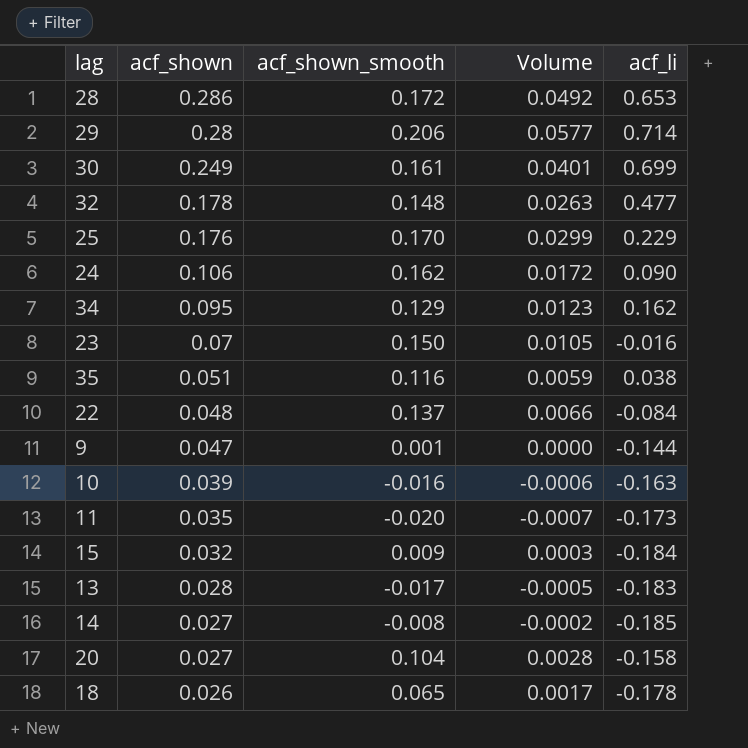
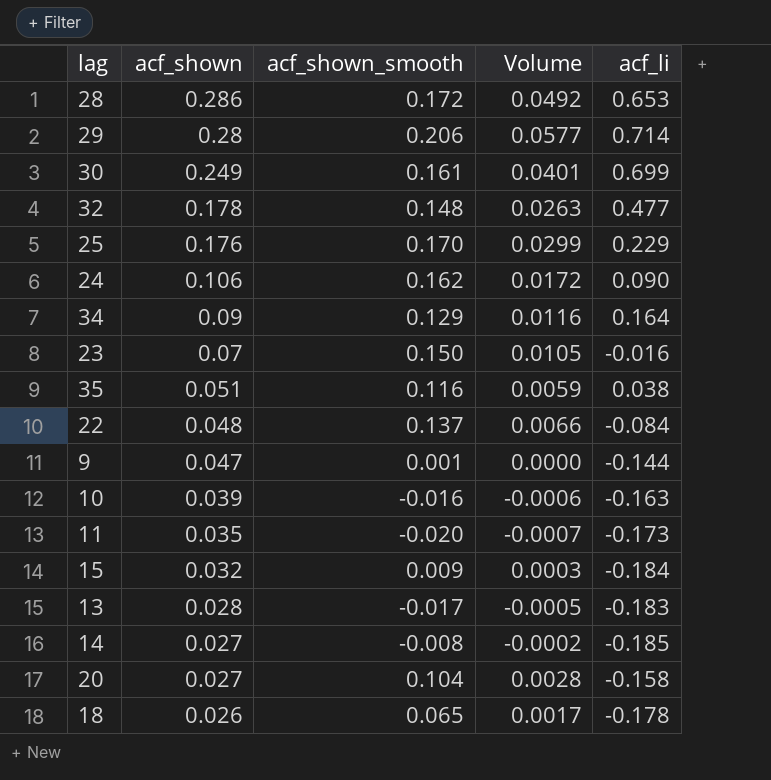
34 | acf_shown: 0.095 -> 0.09
34 | Volume: 0.0123 -> 0.0116
34 | acf_li: 0.162 -> 0.164

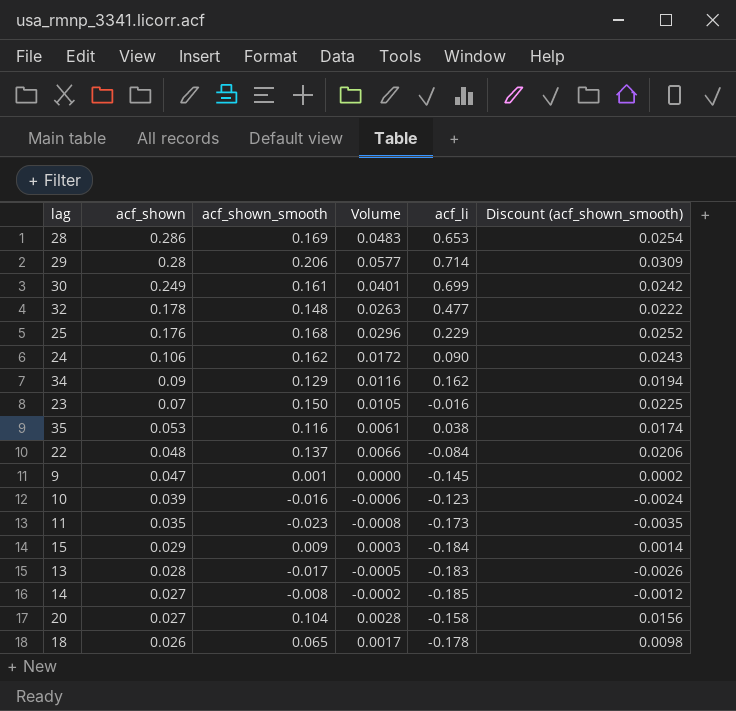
column Discount (acf_shown_smooth) | formula: none -> [acf_shown_smooth] * 0.15
28 | acf_shown_smooth: 0.172 -> 0.169
28 | Volume: 0.0492 -> 0.0483
25 | acf_shown_smooth: 0.170 -> 0.168
25 | Volume: 0.0299 -> 0.0296
34 | acf_li: 0.164 -> 0.162
35 | acf_shown: 0.051 -> 0.053
35 | Volume: 0.0059 -> 0.0061
9 | acf_li: -0.144 -> -0.145
10 | acf_li: -0.163 -> -0.123
11 | acf_shown_smooth: -0.020 -> -0.023
11 | Volume: -0.0007 -> -0.0008
15 | acf_shown: 0.032 -> 0.029

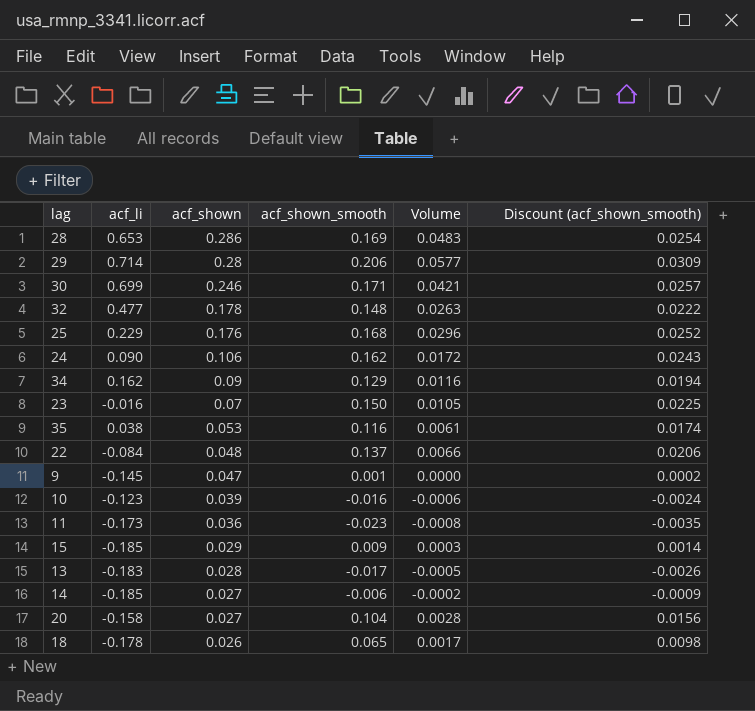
column acf_li | position: 5 -> 2
30 | acf_shown: 0.249 -> 0.246
30 | acf_shown_smooth: 0.161 -> 0.171
30 | Volume: 0.0401 -> 0.0421
30 | Discount (acf_shown_smooth): 0.0242 -> 0.0257
11 | acf_shown: 0.035 -> 0.036
15 | acf_li: -0.184 -> -0.185
14 | acf_shown_smooth: -0.008 -> -0.006
14 | Discount (acf_shown_smooth): -0.0012 -> -0.0009

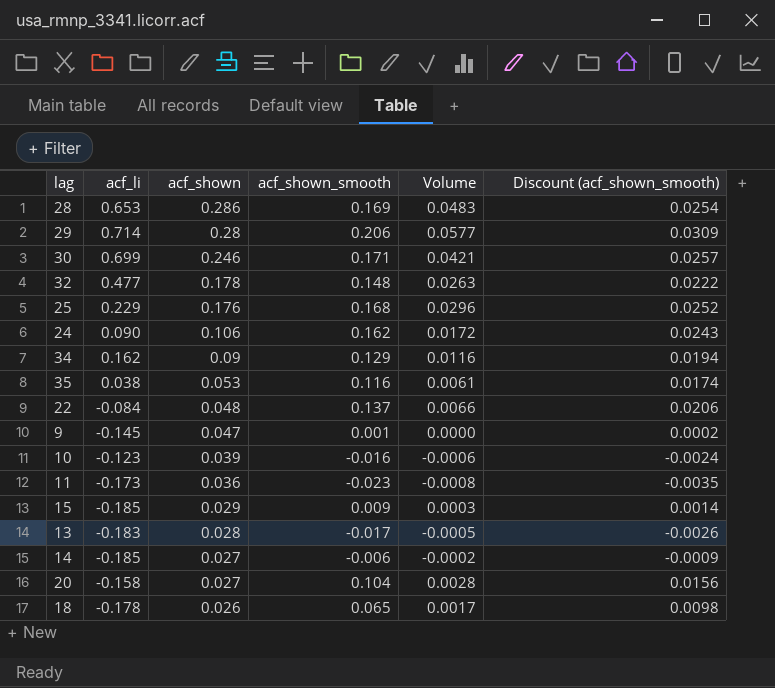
row 23: -0.016 | 0.07 | 0.150 | 0.0105 | 0.0225 -> none

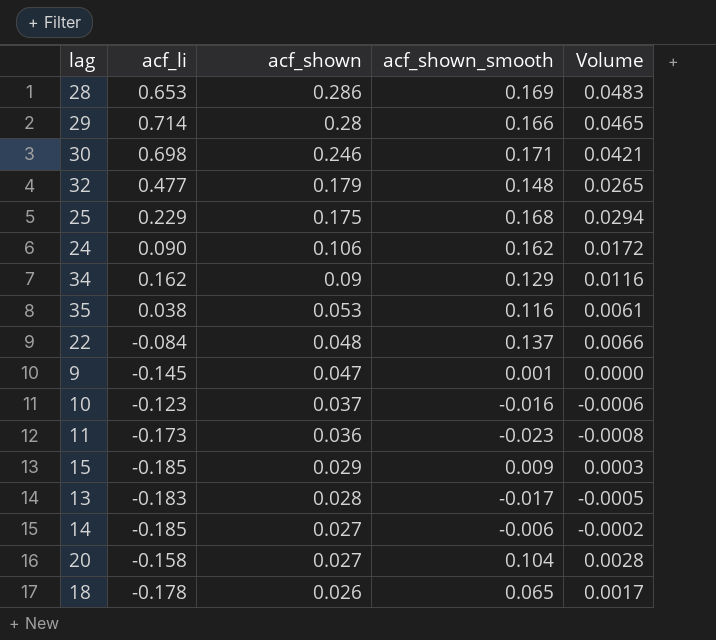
column Discount (acf_shown_smooth) | formula: [acf_shown_smooth] * 0.15 -> none
29 | acf_shown_smooth: 0.206 -> 0.166
29 | Volume: 0.0577 -> 0.0465
30 | acf_li: 0.699 -> 0.698
32 | acf_shown: 0.178 -> 0.179
32 | Volume: 0.0263 -> 0.0265
25 | acf_shown: 0.176 -> 0.175
25 | Volume: 0.0296 -> 0.0294
10 | acf_shown: 0.039 -> 0.037

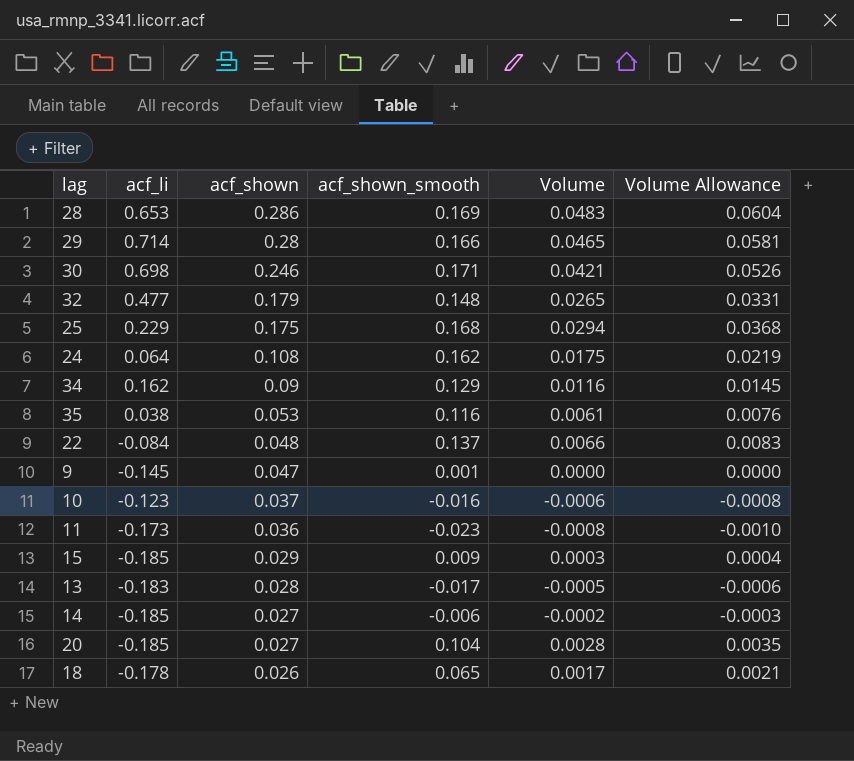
column Volume Allowance | formula: none -> [Volume] * 1.25
24 | acf_li: 0.090 -> 0.064
24 | acf_shown: 0.106 -> 0.108
24 | Volume: 0.0172 -> 0.0175
20 | acf_li: -0.158 -> -0.185

